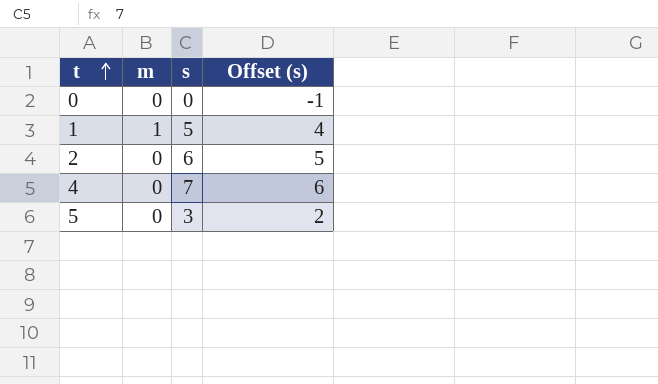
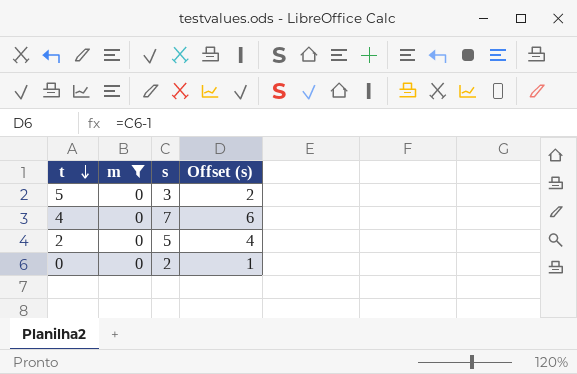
filter: none -> m = 0
row order: t ascending -> t descending
2 | s: 6 -> 5
2 | Offset (s): 5 -> 4
0 | s: 0 -> 2
0 | Offset (s): -1 -> 1

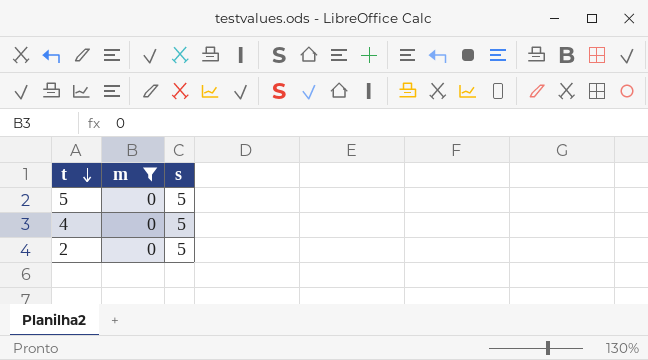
column Offset (s) | formula: [s] - 1 -> none
row 0: 0 | 2 | 1 -> none
5 | s: 3 -> 5
4 | s: 7 -> 5

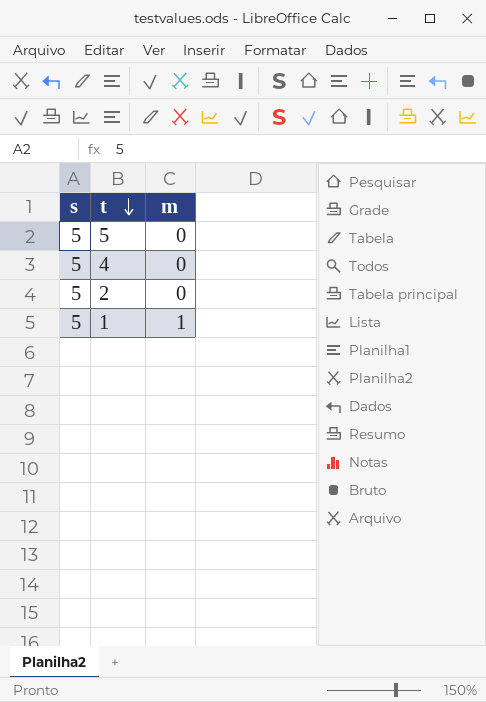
filter: m = 0 -> none
column s | position: 3 -> 1

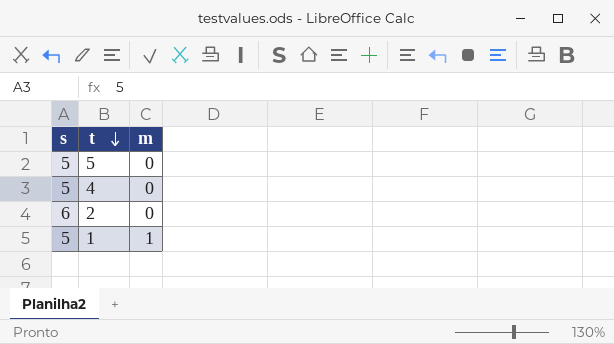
2 | s: 5 -> 6

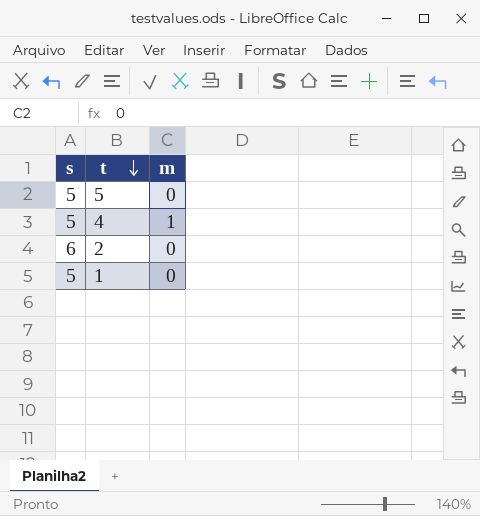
4 | m: 0 -> 1
1 | m: 1 -> 0

